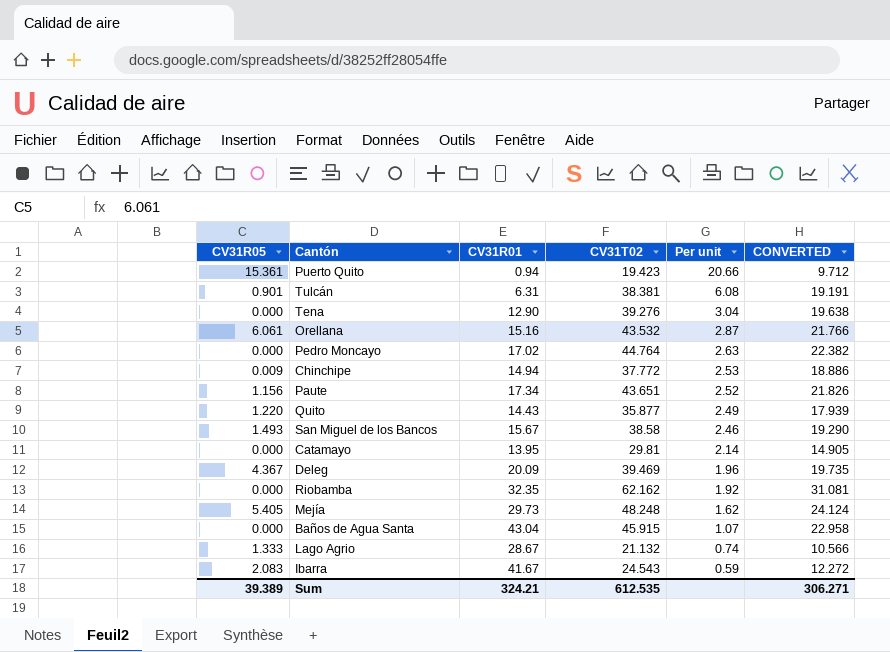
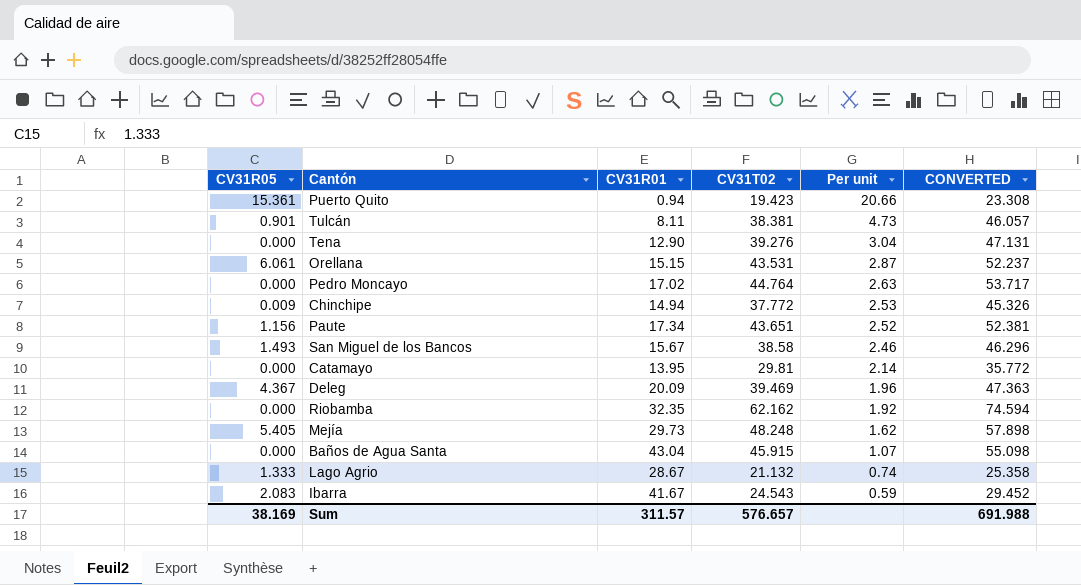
column CONVERTED | formula: [CV31T02] * 0.5 -> [CV31T02] * 1.2
row Quito: 1.220 | 14.43 | 35.877 | 2.49 | 17.939 -> none
Tulcán | CV31R01: 6.31 -> 8.11
Tulcán | Per unit: 6.08 -> 4.73
Orellana | CV31R01: 15.16 -> 15.15
Orellana | CV31T02: 43.532 -> 43.531
Sum | CV31R05: 39.389 -> 38.169
Sum | CV31R01: 324.21 -> 311.57
Sum | CV31T02: 612.535 -> 576.657
Sum | CONVERTED: 306.271 -> 691.988

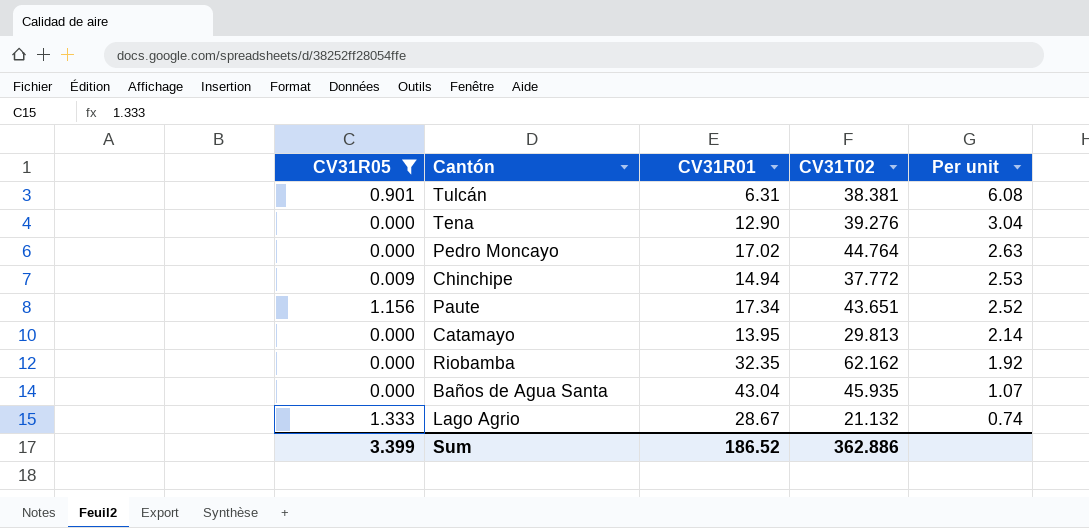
filter: none -> CV31R05 <= 1.333
column CONVERTED | formula: [CV31T02] * 1.2 -> none
Tulcán | CV31R01: 8.11 -> 6.31
Tulcán | Per unit: 4.73 -> 6.08
Catamayo | CV31T02: 29.81 -> 29.813
Baños de Agua Santa | CV31T02: 45.915 -> 45.935
Sum | CV31R05: 38.169 -> 3.399
Sum | CV31R01: 311.57 -> 186.52
Sum | CV31T02: 576.657 -> 362.886

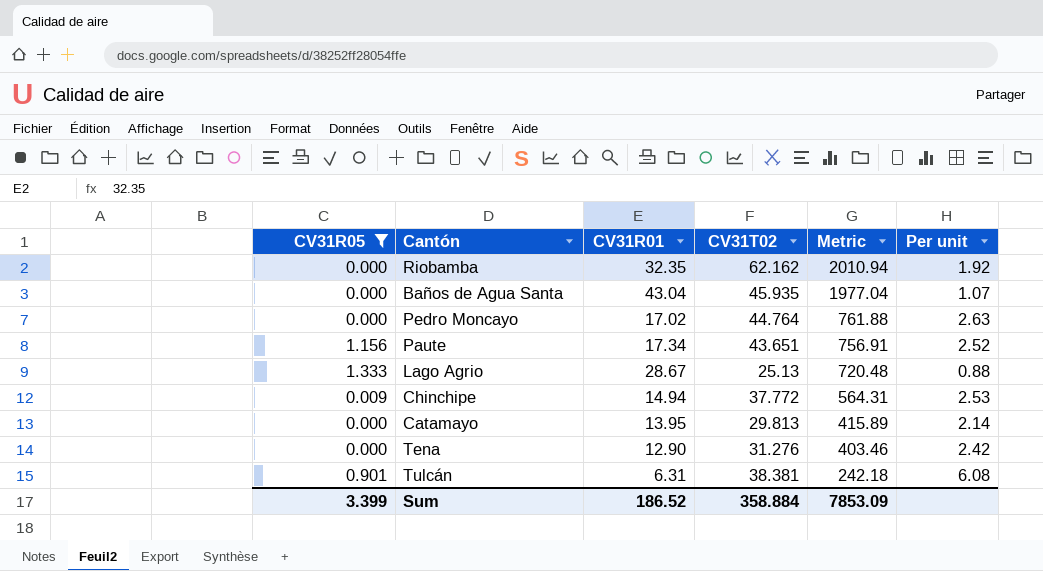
row order: Per unit descending -> Metric descending
column Metric | formula: none -> [CV31R01] * [CV31T02]
Lago Agrio | CV31T02: 21.132 -> 25.13
Lago Agrio | Per unit: 0.74 -> 0.88
Tena | CV31T02: 39.276 -> 31.276
Tena | Per unit: 3.04 -> 2.42
Sum | CV31T02: 362.886 -> 358.884

